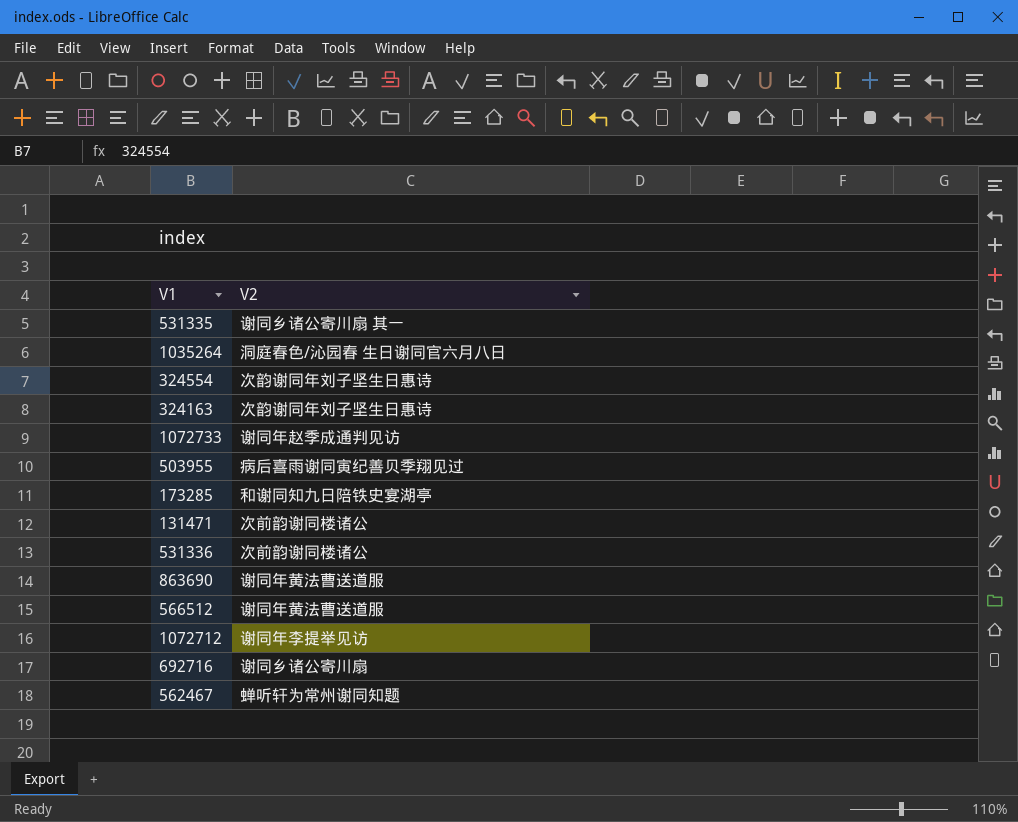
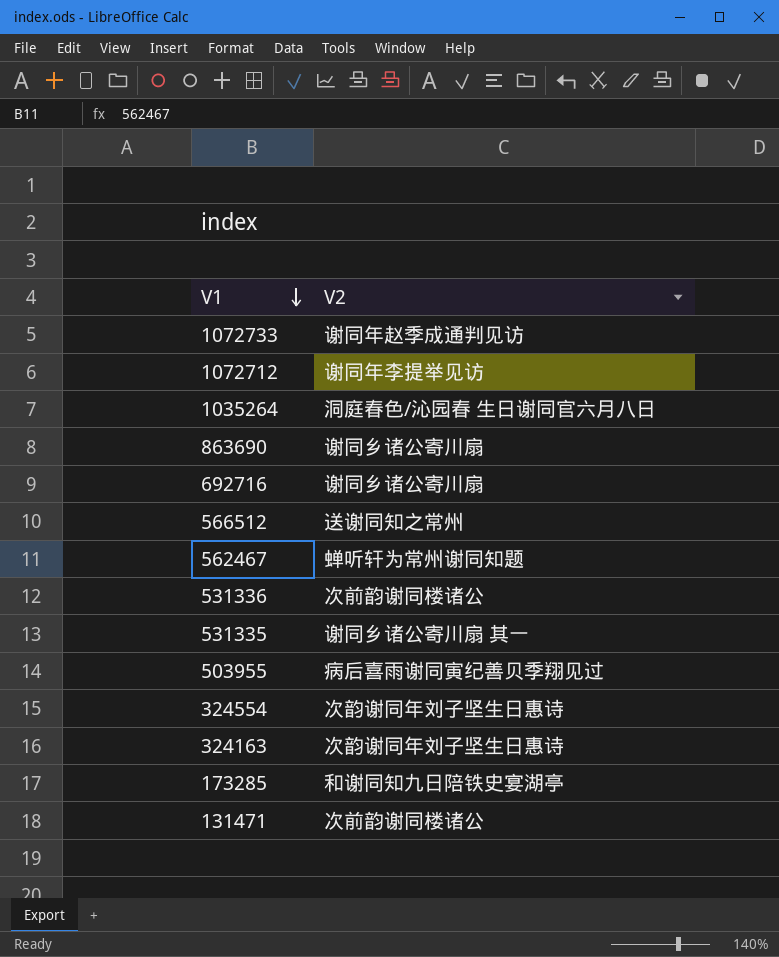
row order: none -> V1 descending
863690 | V2: 谢同年黄法曹送道服 -> 谢同乡诸公寄川扇
566512 | V2: 谢同年黄法曹送道服 -> 送谢同知之常州

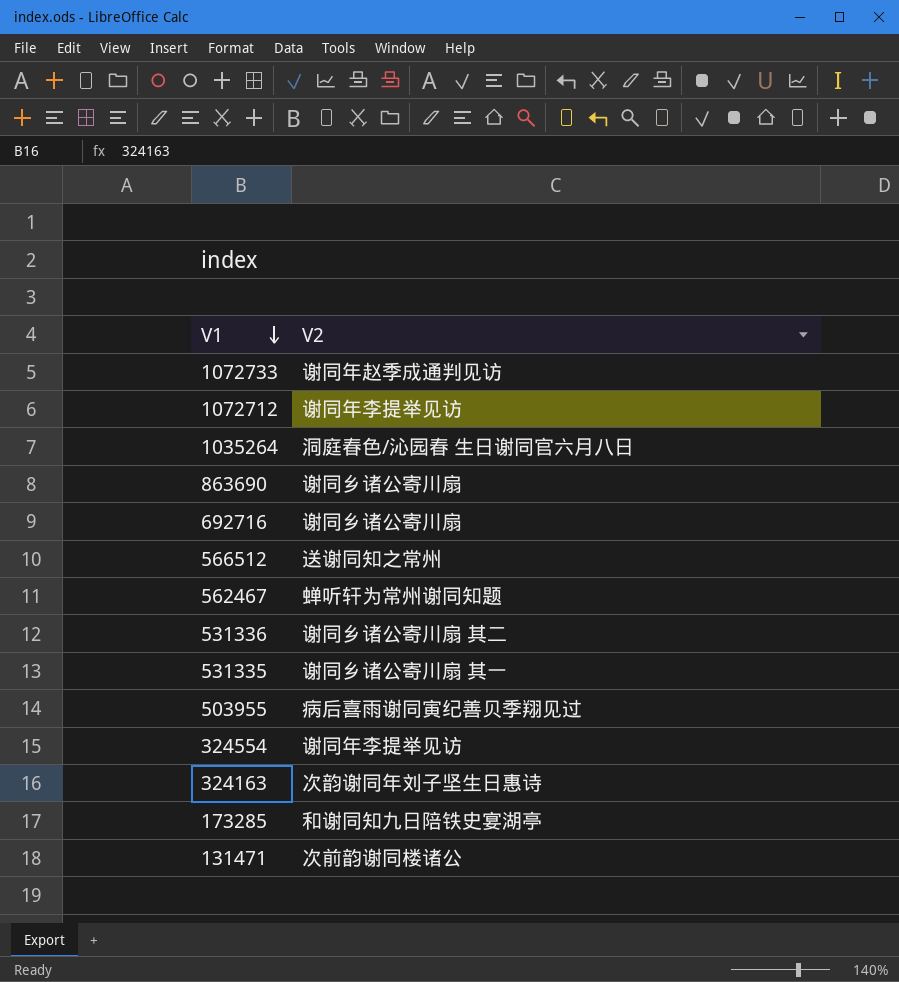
531336 | V2: 次前韵谢同楼诸公 -> 谢同乡诸公寄川扇 其二
324554 | V2: 次韵谢同年刘子坚生日惠诗 -> 谢同年李提举见访

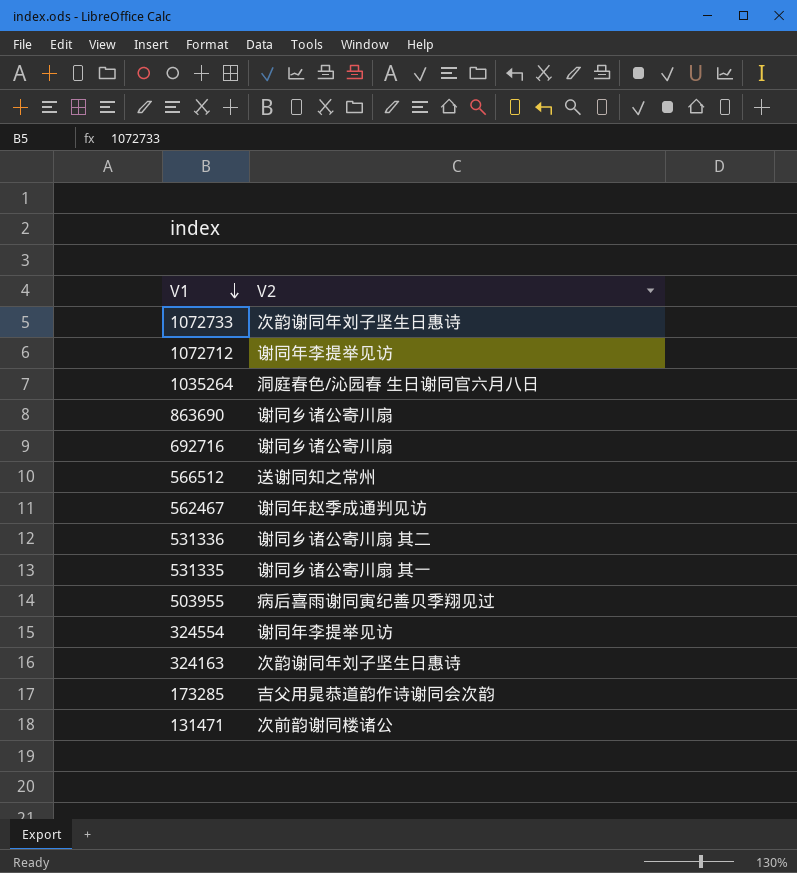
1072733 | V2: 谢同年赵季成通判见访 -> 次韵谢同年刘子坚生日惠诗
562467 | V2: 蝉听轩为常州谢同知题 -> 谢同年赵季成通判见访
173285 | V2: 和谢同知九日陪铁史宴湖亭 -> 吉父用晁恭道韵作诗谢同会次韵

